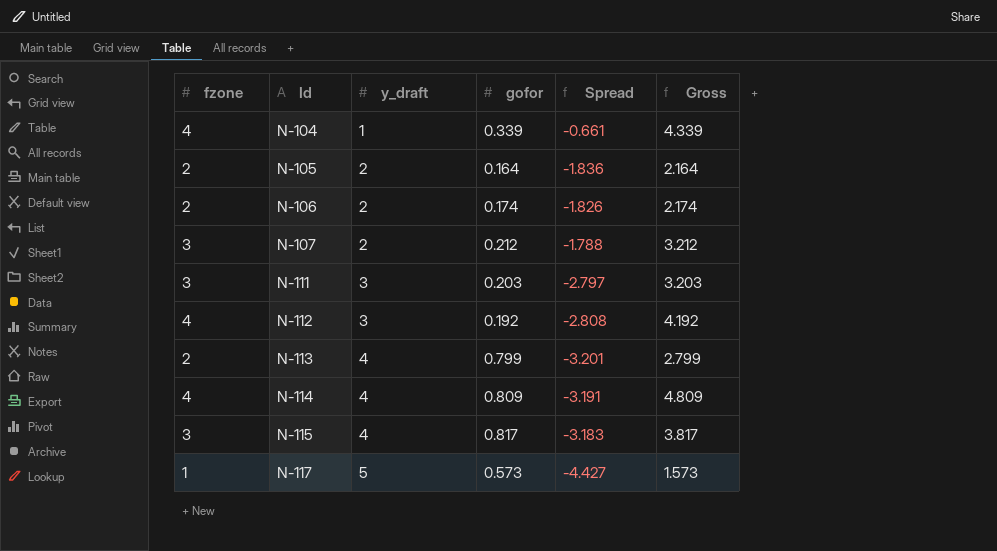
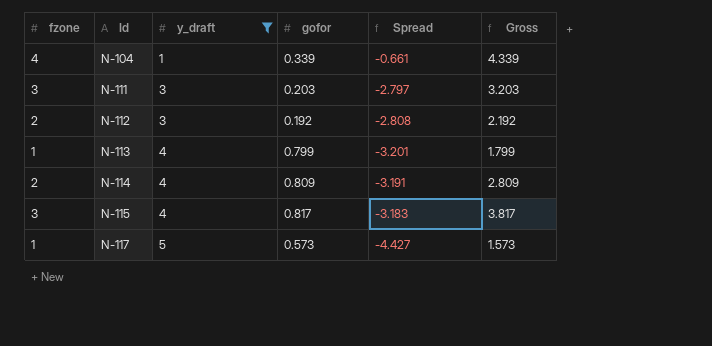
filter: none -> y_draft != 2
N-112 | fzone: 4 -> 2
N-112 | Gross: 4.192 -> 2.192
N-113 | fzone: 2 -> 1
N-113 | Gross: 2.799 -> 1.799
N-114 | fzone: 4 -> 2
N-114 | Gross: 4.809 -> 2.809

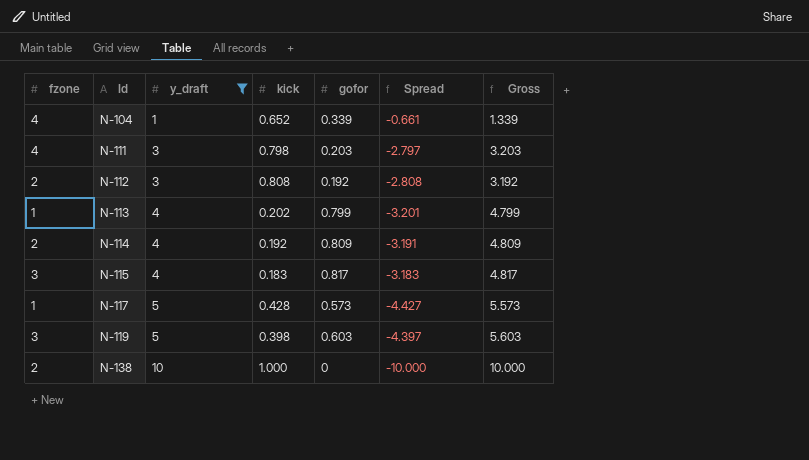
column kick | position: none -> 4
column Gross | formula: [fzone] + [gofor] -> [y_draft] + [gofor]
N-111 | fzone: 3 -> 4
row N-119: none -> 3 | 5 | 0.398 | 0.603 | -4.397 | 5.603
row N-138: none -> 2 | 10 | 1.000 | 0 | -10.000 | 10.000

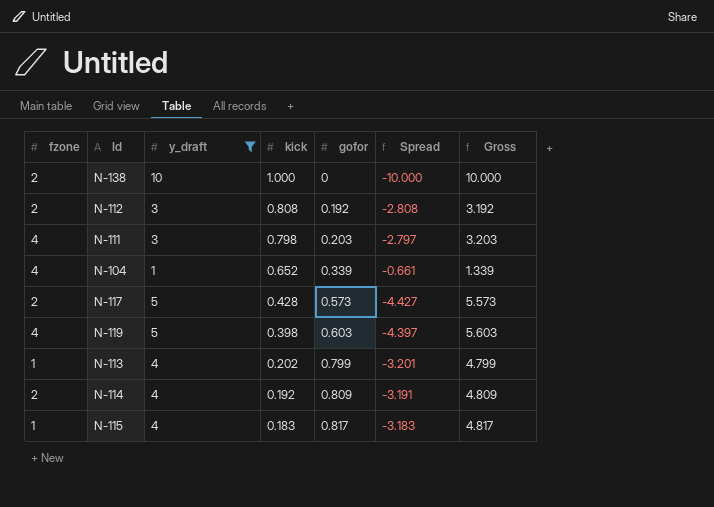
row order: Id ascending -> kick descending
N-117 | fzone: 1 -> 2
N-119 | fzone: 3 -> 4
N-115 | fzone: 3 -> 1

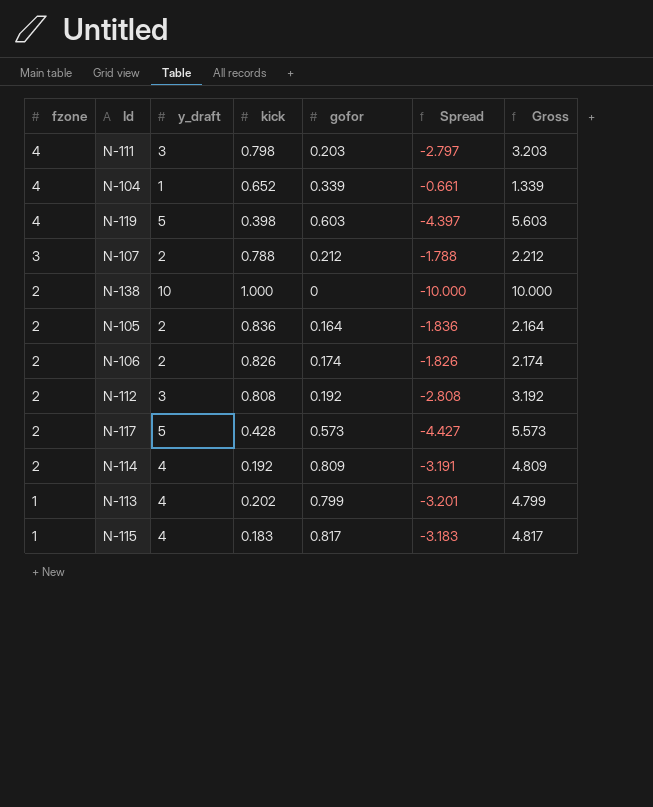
filter: y_draft != 2 -> none
row order: kick descending -> fzone descending

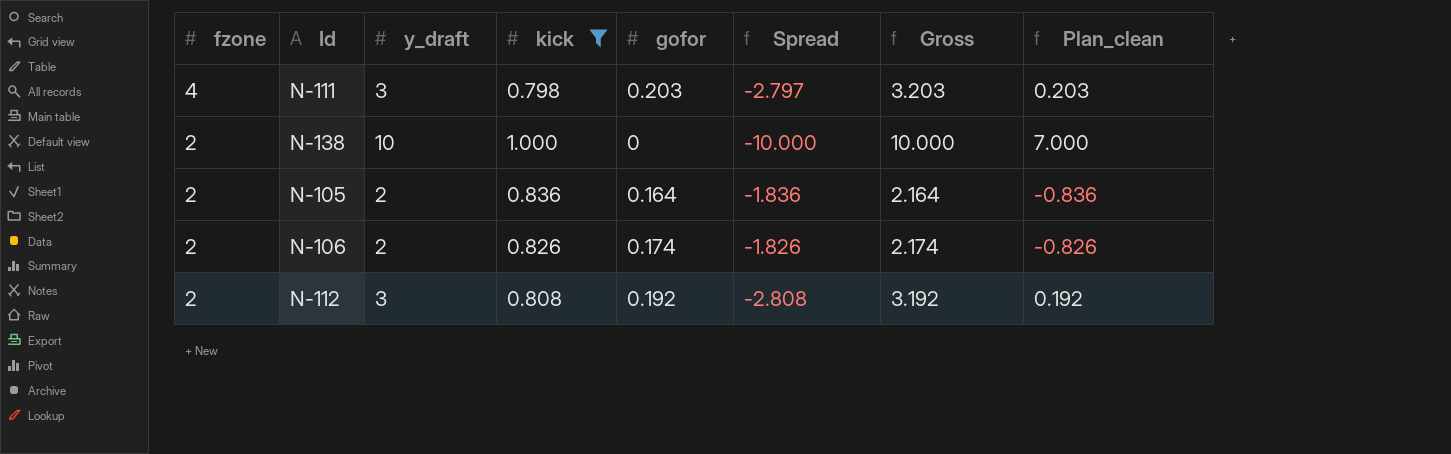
filter: none -> kick >= 0.798
column Plan_clean | formula: none -> [Gross] - 3

